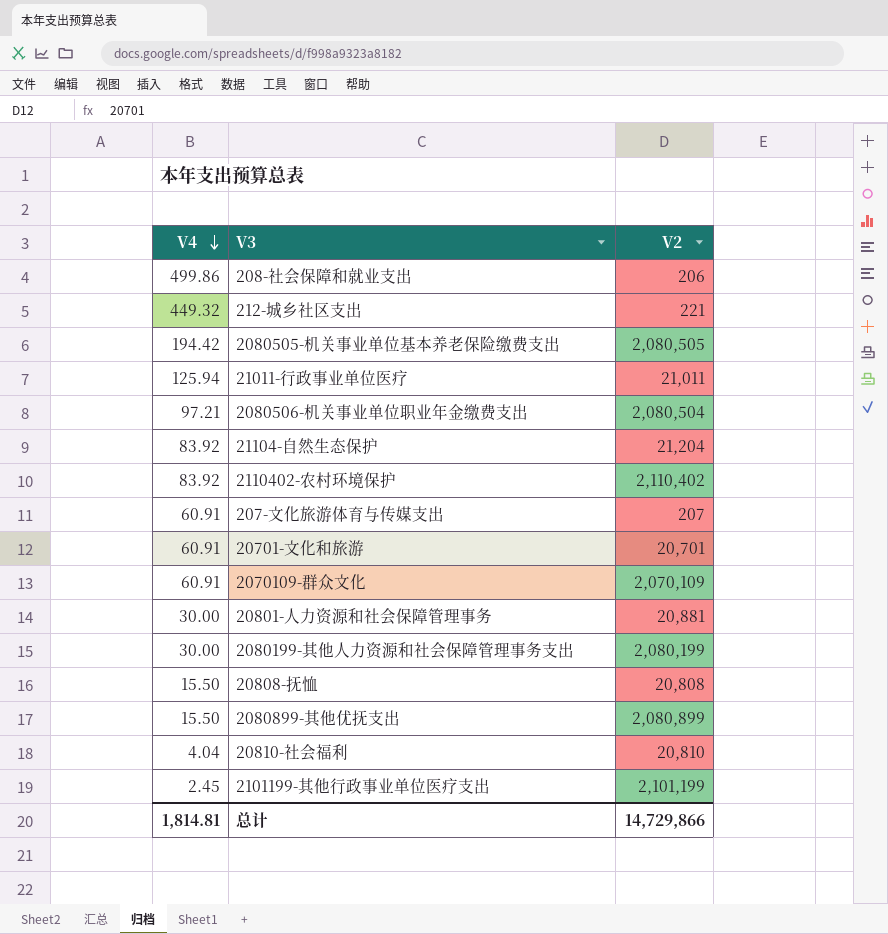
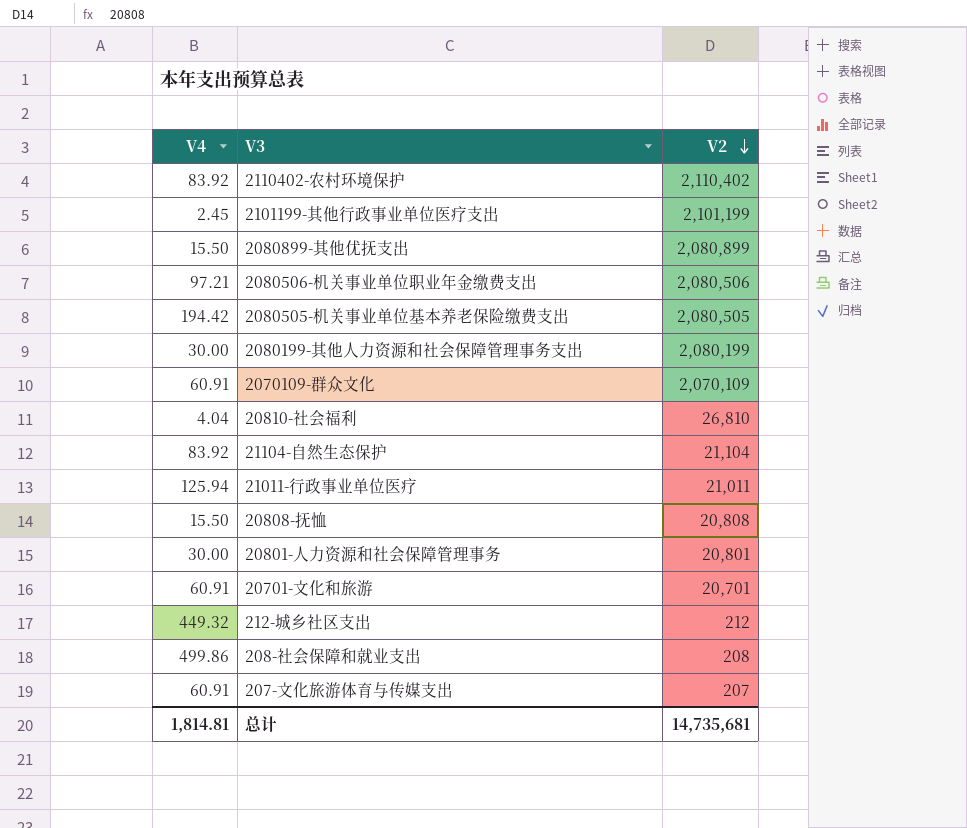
row order: V4 descending -> V2 descending
2080506-机关事业单位职业年金缴费支出 | V2: 2,080,504 -> 2,080,506
20810-社会福利 | V2: 20,810 -> 26,810
21104-自然生态保护 | V2: 21,204 -> 21,104
20801-人力资源和社会保障管理事务 | V2: 20,881 -> 20,801
212-城乡社区支出 | V2: 221 -> 212
208-社会保障和就业支出 | V2: 206 -> 208
总计 | V2: 14,729,866 -> 14,735,681

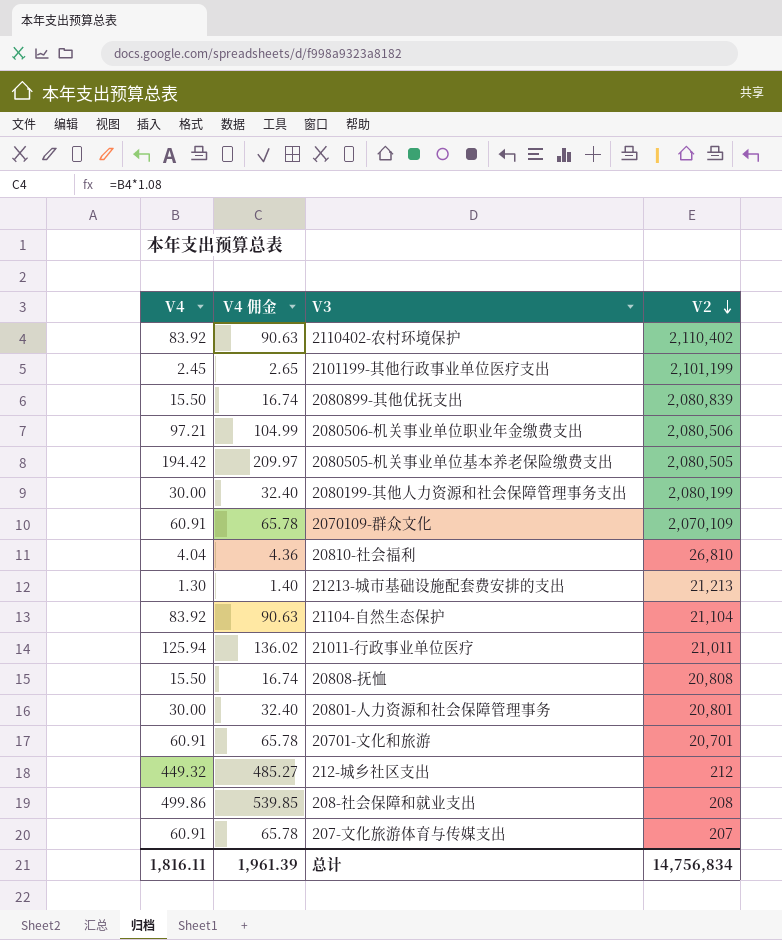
column V4 佣金 | formula: none -> [V4] * 1.08
2080899-其他优抚支出 | V2: 2,080,899 -> 2,080,839
row 21213-城市基础设施配套费安排的支出: none -> 1.30 | 1.40 | 21,213
总计 | V4: 1,814.81 -> 1,816.11
总计 | V2: 14,735,681 -> 14,756,834

